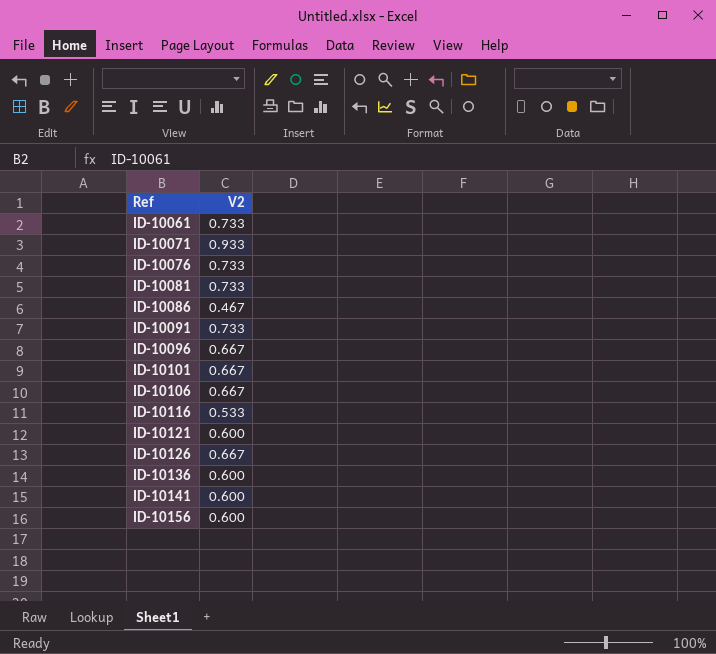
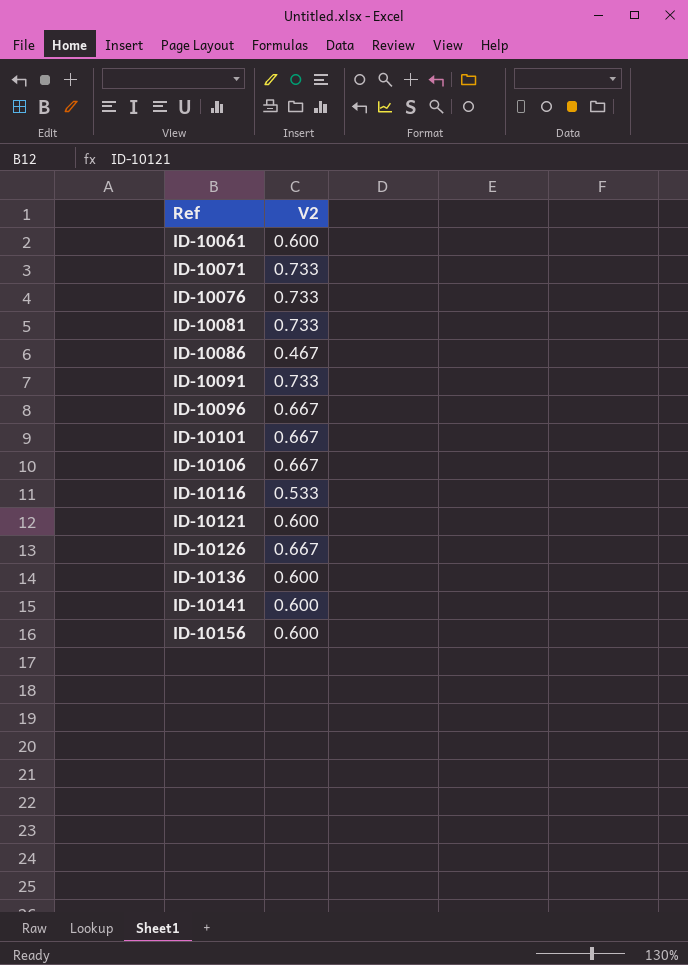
ID-10061 | V2: 0.733 -> 0.600
ID-10071 | V2: 0.933 -> 0.733

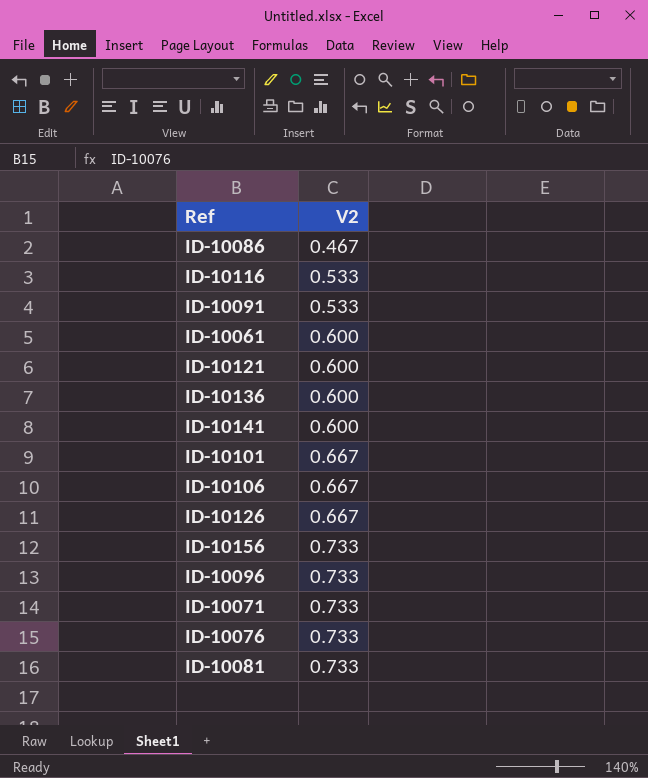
row order: Ref ascending -> V2 ascending
ID-10091 | V2: 0.733 -> 0.533
ID-10156 | V2: 0.600 -> 0.733
ID-10096 | V2: 0.667 -> 0.733

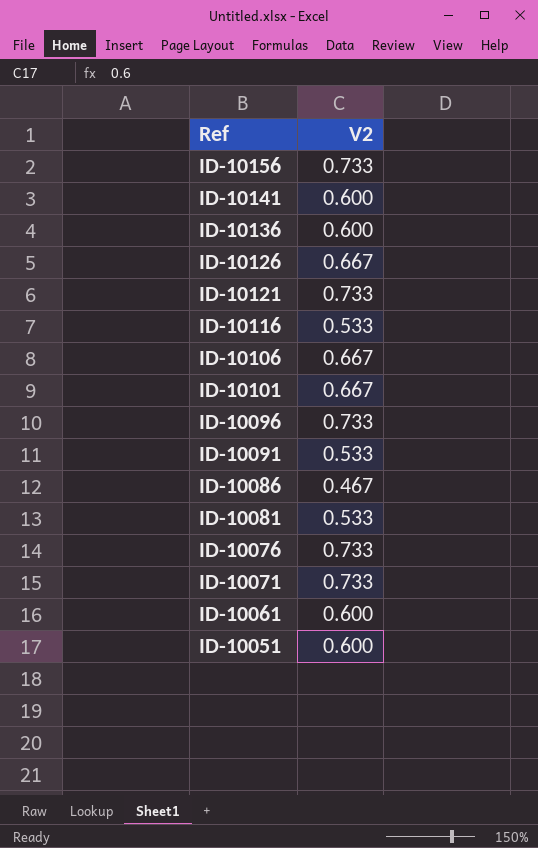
row order: V2 ascending -> Ref descending
ID-10121 | V2: 0.600 -> 0.733
ID-10081 | V2: 0.733 -> 0.533
row ID-10051: none -> 0.600

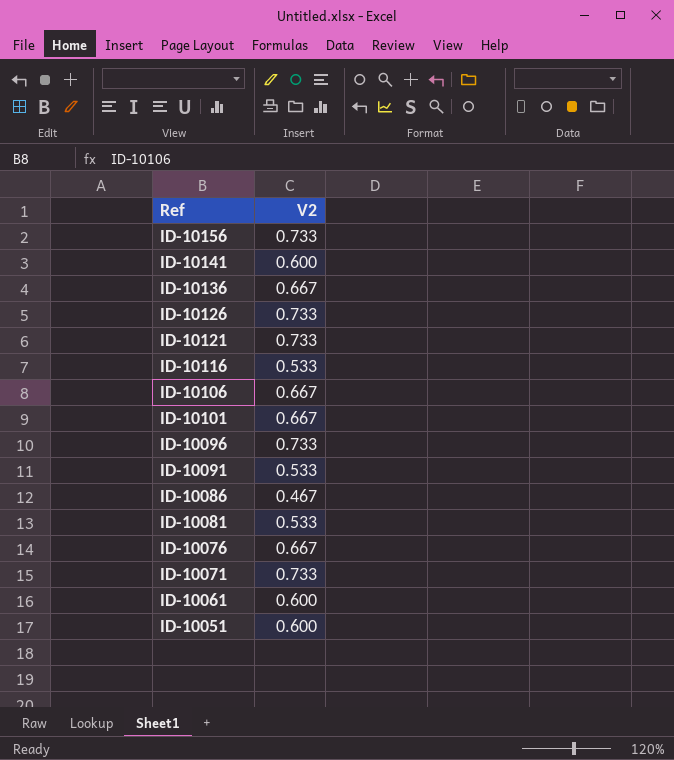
ID-10136 | V2: 0.600 -> 0.667
ID-10126 | V2: 0.667 -> 0.733
ID-10076 | V2: 0.733 -> 0.667

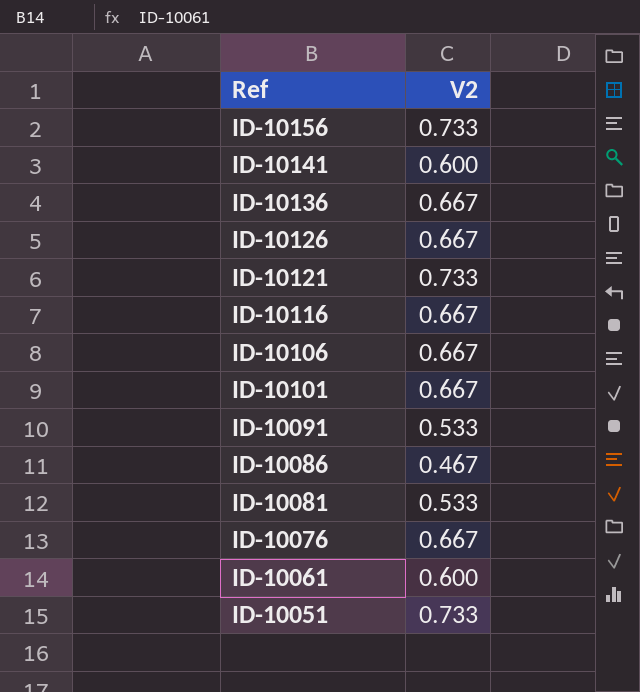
row ID-10096: 0.733 -> none
row ID-10071: 0.733 -> none
ID-10126 | V2: 0.733 -> 0.667
ID-10116 | V2: 0.533 -> 0.667
ID-10051 | V2: 0.600 -> 0.733

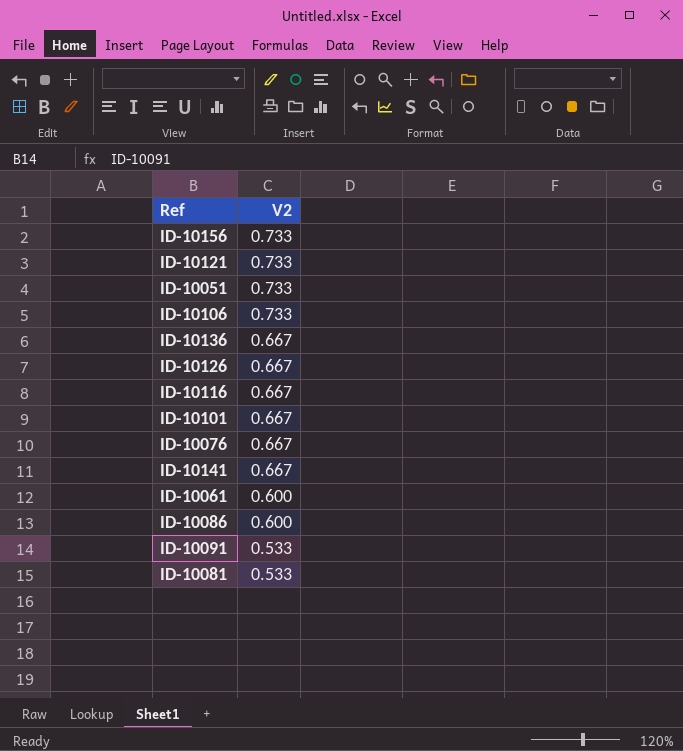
row order: Ref descending -> V2 descending
ID-10106 | V2: 0.667 -> 0.733
ID-10141 | V2: 0.600 -> 0.667
ID-10086 | V2: 0.467 -> 0.600

